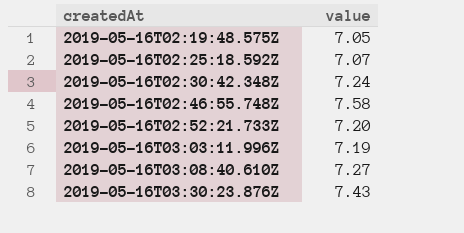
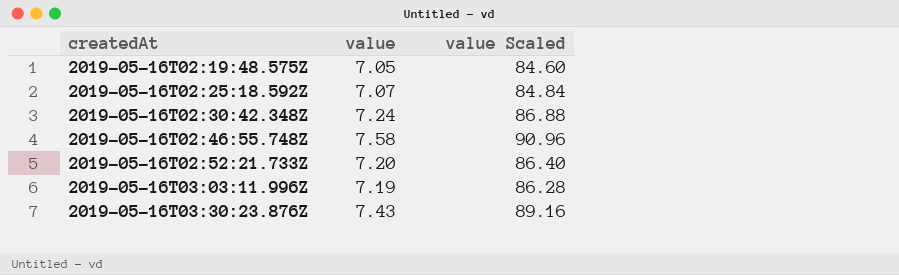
column value Scaled | formula: none -> [value] * 12
row 2019-05-16T03:08:40.610Z: 7.27 -> none

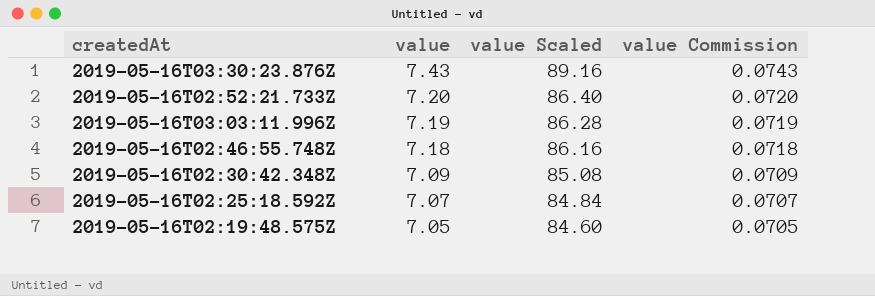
row order: createdAt ascending -> value descending
column value Commission | formula: none -> [value] * 0.01
2019-05-16T02:46:55.748Z | value: 7.58 -> 7.18
2019-05-16T02:46:55.748Z | value Scaled: 90.96 -> 86.16
2019-05-16T02:30:42.348Z | value: 7.24 -> 7.09
2019-05-16T02:30:42.348Z | value Scaled: 86.88 -> 85.08

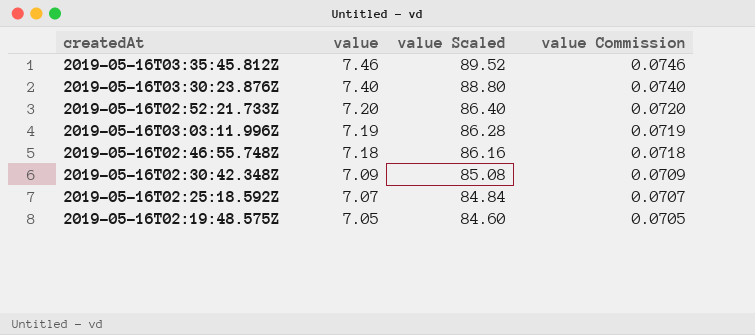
row 2019-05-16T03:35:45.812Z: none -> 7.46 | 89.52 | 0.0746
2019-05-16T03:30:23.876Z | value: 7.43 -> 7.40
2019-05-16T03:30:23.876Z | value Scaled: 89.16 -> 88.80
2019-05-16T03:30:23.876Z | value Commission: 0.0743 -> 0.0740

